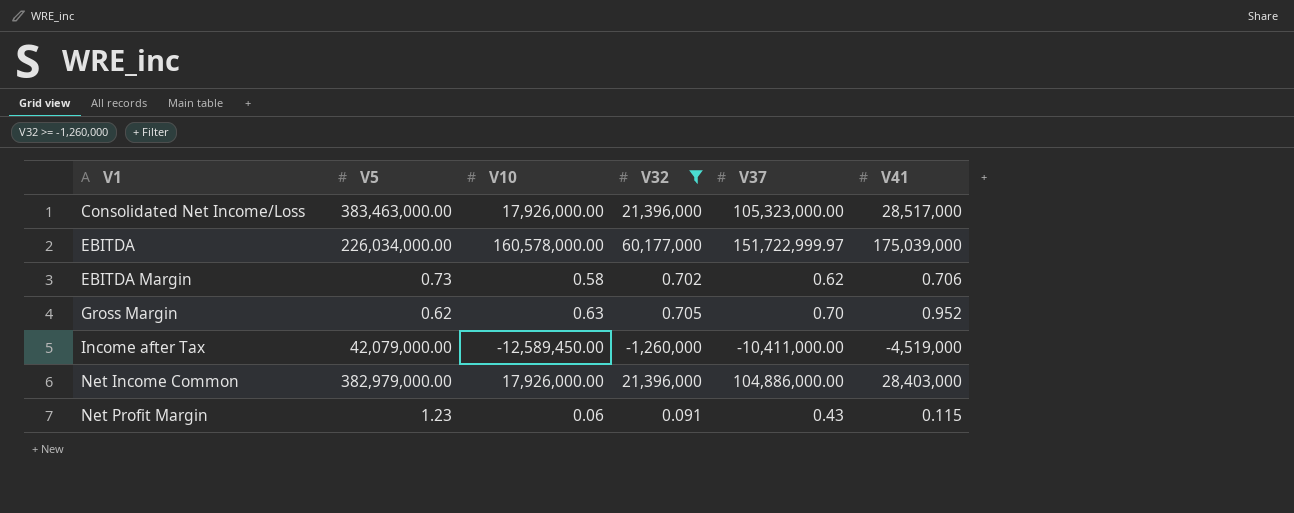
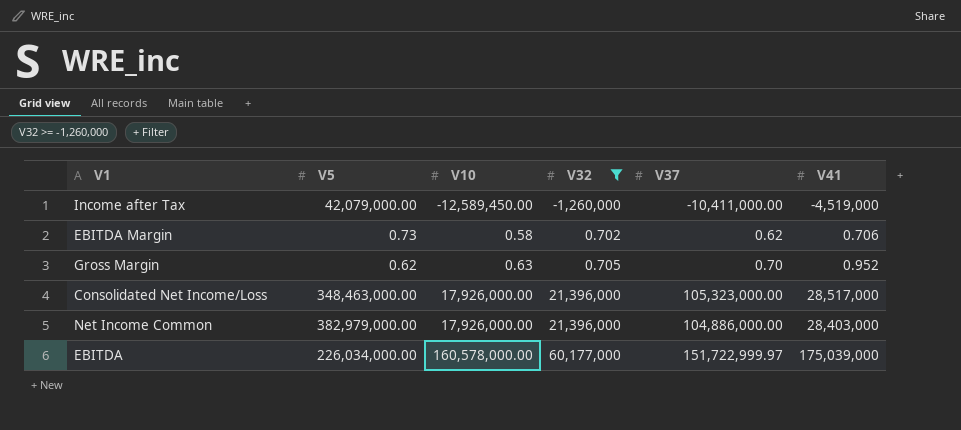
row order: V1 ascending -> V10 ascending
row Net Profit Margin: 1.23 | 0.06 | 0.091 | 0.43 | 0.115 -> none
Consolidated Net Income/Loss | V5: 383,463,000.00 -> 348,463,000.00

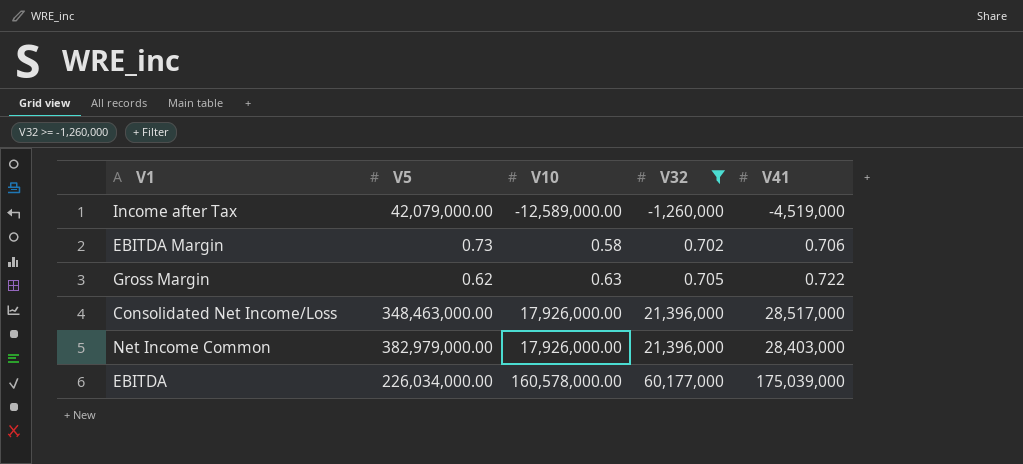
column V37 | position: 5 -> none
Income after Tax | V10: -12,589,450.00 -> -12,589,000.00
Gross Margin | V41: 0.952 -> 0.722

